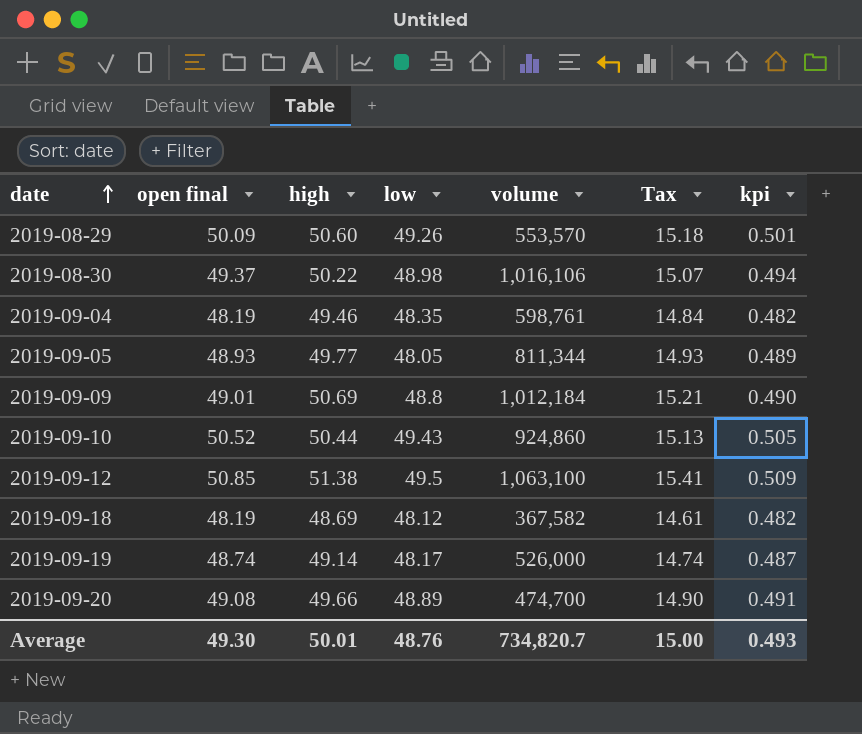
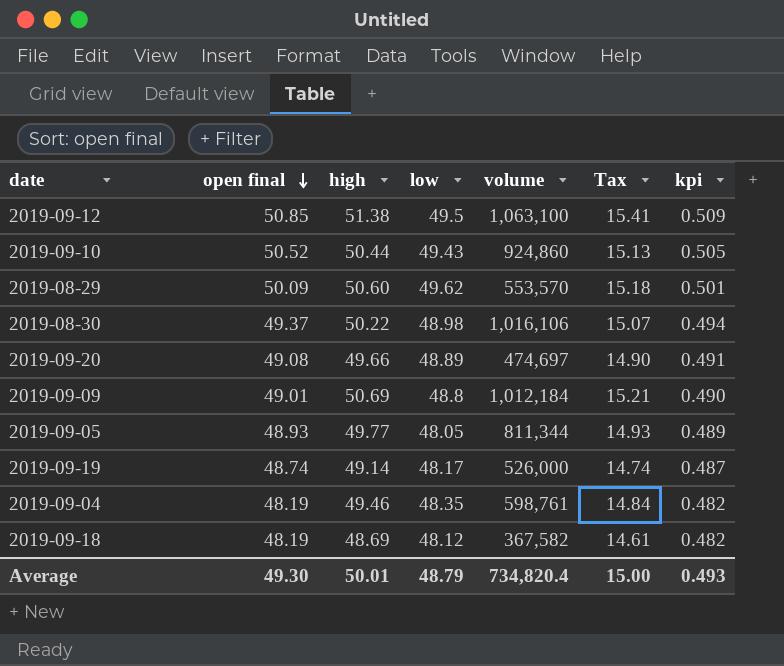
row order: date ascending -> open final descending
2019-08-29 | low: 49.26 -> 49.62
2019-09-20 | volume: 474,700 -> 474,697
Average | low: 48.76 -> 48.79
Average | volume: 734,820.7 -> 734,820.4

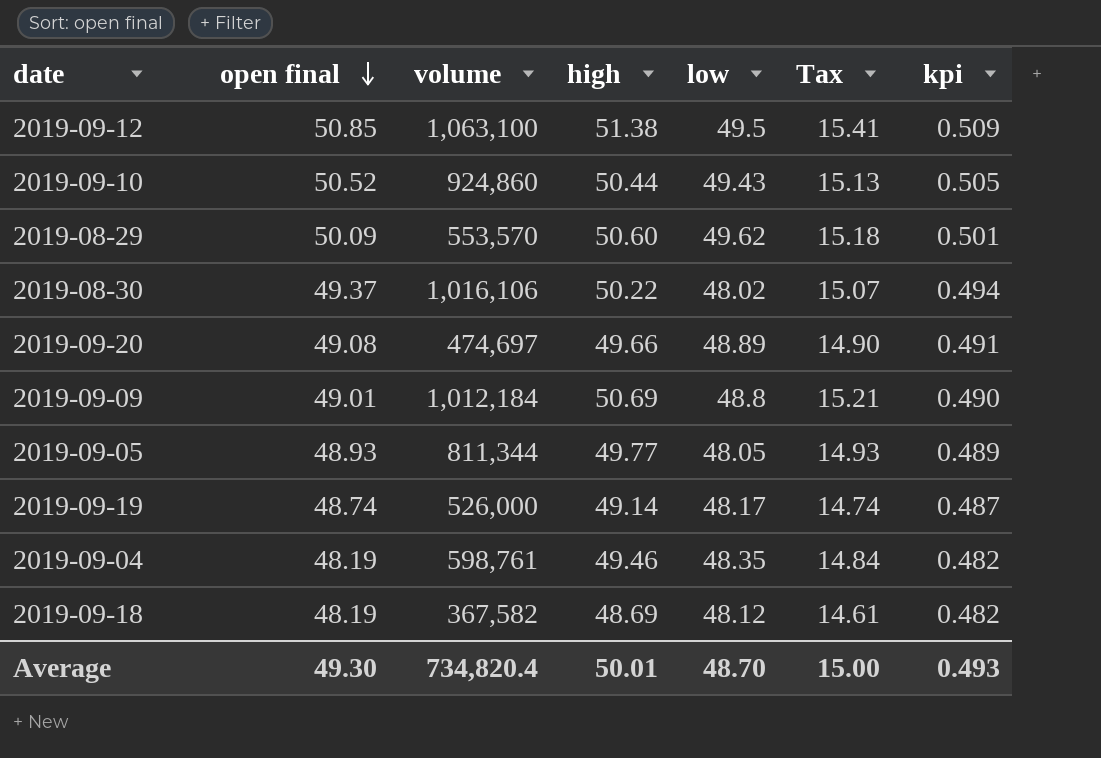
column volume | position: 5 -> 3
2019-08-30 | low: 48.98 -> 48.02
Average | low: 48.79 -> 48.70

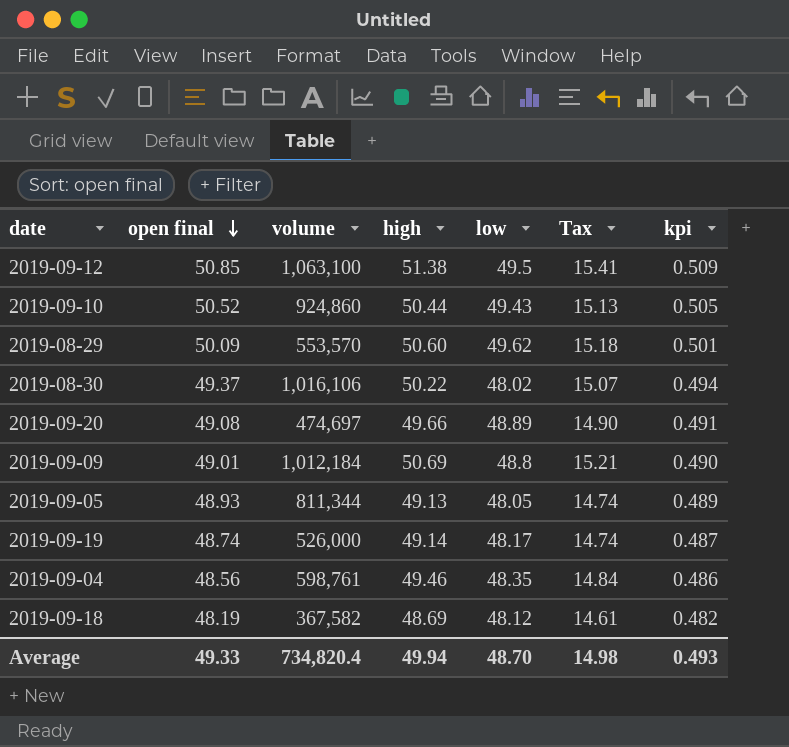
2019-09-05 | high: 49.77 -> 49.13
2019-09-05 | Tax: 14.93 -> 14.74
2019-09-04 | open final: 48.19 -> 48.56
2019-09-04 | kpi: 0.482 -> 0.486
Average | open final: 49.30 -> 49.33
Average | high: 50.01 -> 49.94
Average | Tax: 15.00 -> 14.98

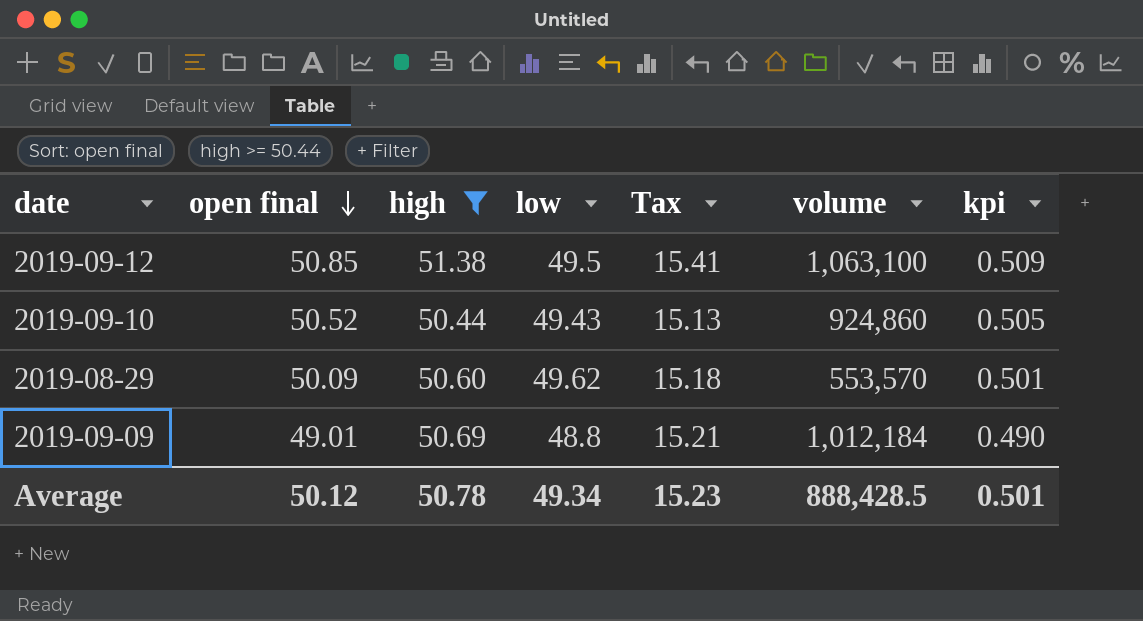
filter: none -> high >= 50.44
column volume | position: 3 -> 6
Average | open final: 49.33 -> 50.12
Average | high: 49.94 -> 50.78
Average | low: 48.70 -> 49.34
Average | Tax: 14.98 -> 15.23
Average | volume: 734,820.4 -> 888,428.5
Average | kpi: 0.493 -> 0.501

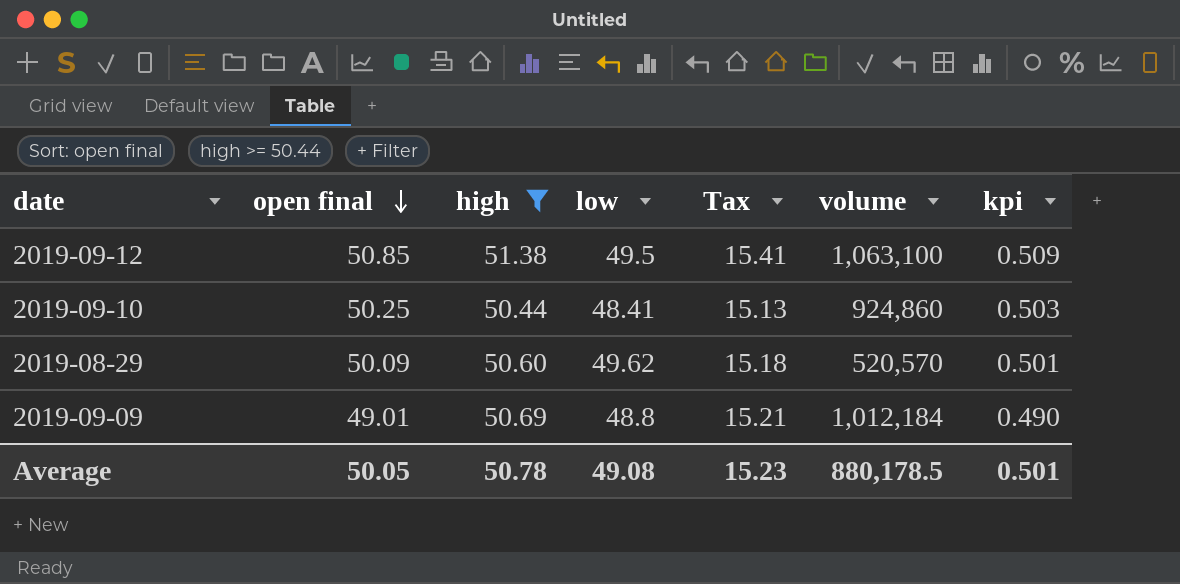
2019-09-10 | open final: 50.52 -> 50.25
2019-09-10 | low: 49.43 -> 48.41
2019-09-10 | kpi: 0.505 -> 0.503
2019-08-29 | volume: 553,570 -> 520,570
Average | open final: 50.12 -> 50.05
Average | low: 49.34 -> 49.08
Average | volume: 888,428.5 -> 880,178.5

